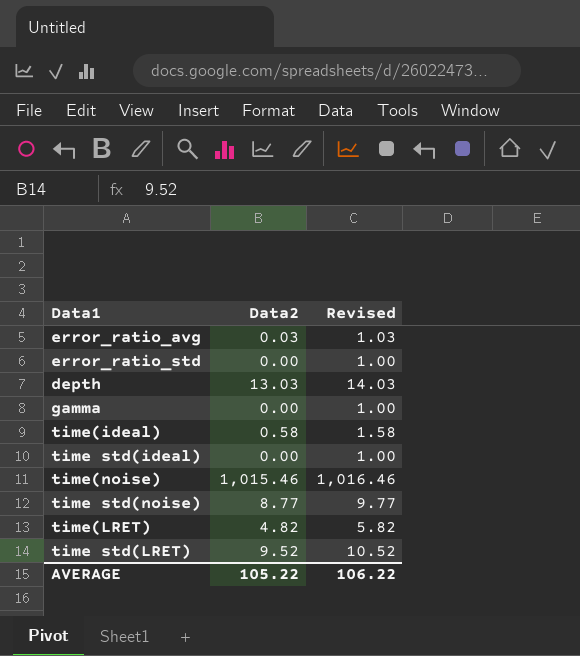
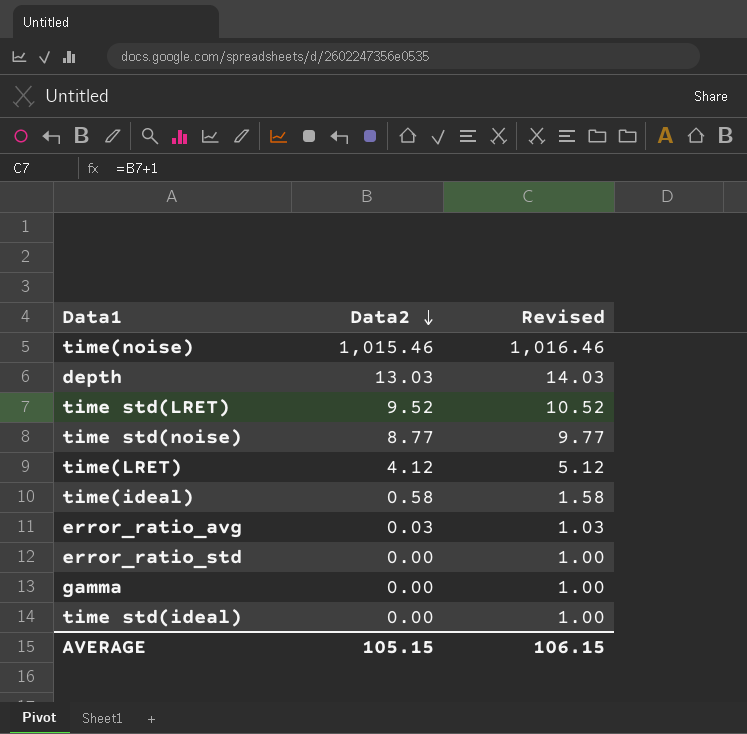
row order: none -> Data2 descending
time(LRET) | Data2: 4.82 -> 4.12
time(LRET) | Revised: 5.82 -> 5.12
AVERAGE | Data2: 105.22 -> 105.15
AVERAGE | Revised: 106.22 -> 106.15

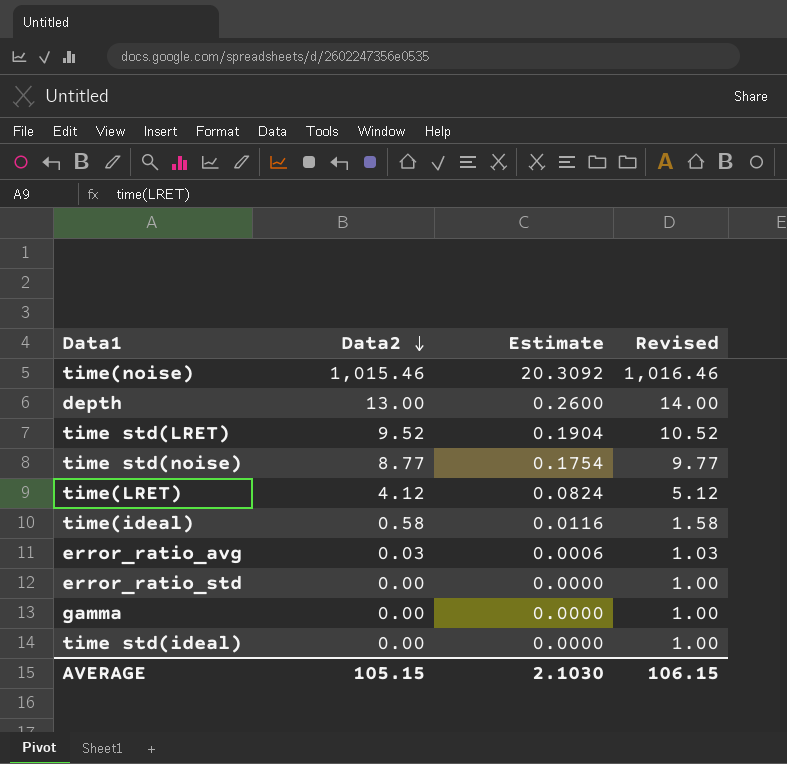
column Estimate | formula: none -> [Data2] * 0.02
depth | Data2: 13.03 -> 13.00
depth | Revised: 14.03 -> 14.00

